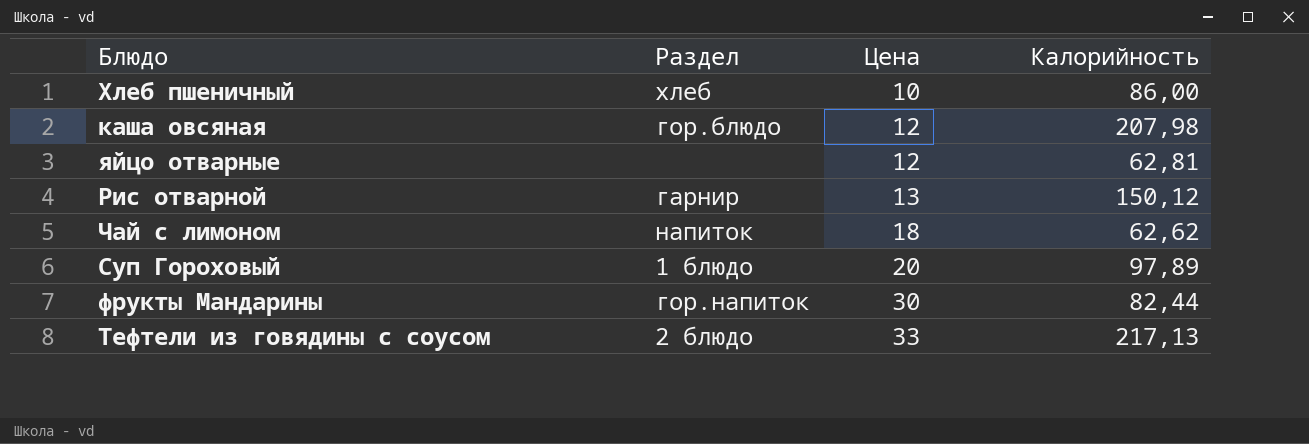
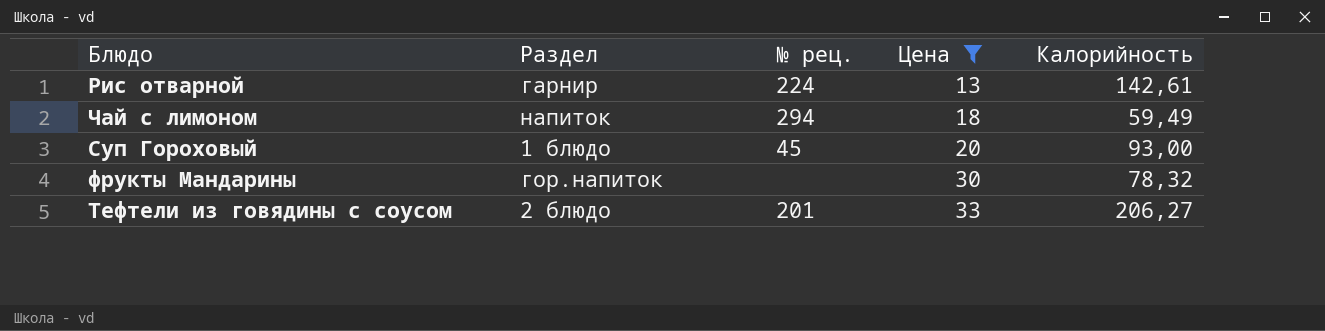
filter: none -> Цена >= 13
column № рец. | position: none -> 3
Рис отварной | Калорийность: 150,12 -> 142,61
Чай с лимоном | Калорийность: 62,62 -> 59,49
Суп Гороховый | Калорийность: 97,89 -> 93,00
фрукты Мандарины | Калорийность: 82,44 -> 78,32
Тефтели из говядины с соусом | Калорийность: 217,13 -> 206,27

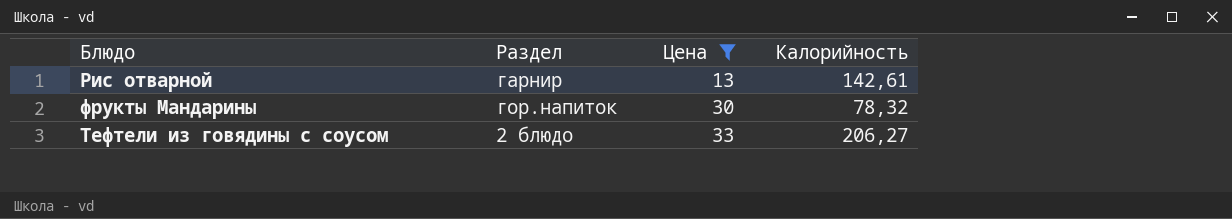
column № рец. | position: 3 -> none
row Чай с лимоном: напиток | 294 | 18 | 59,49 -> none
row Суп Гороховый: 1 блюдо | 45 | 20 | 93,00 -> none

